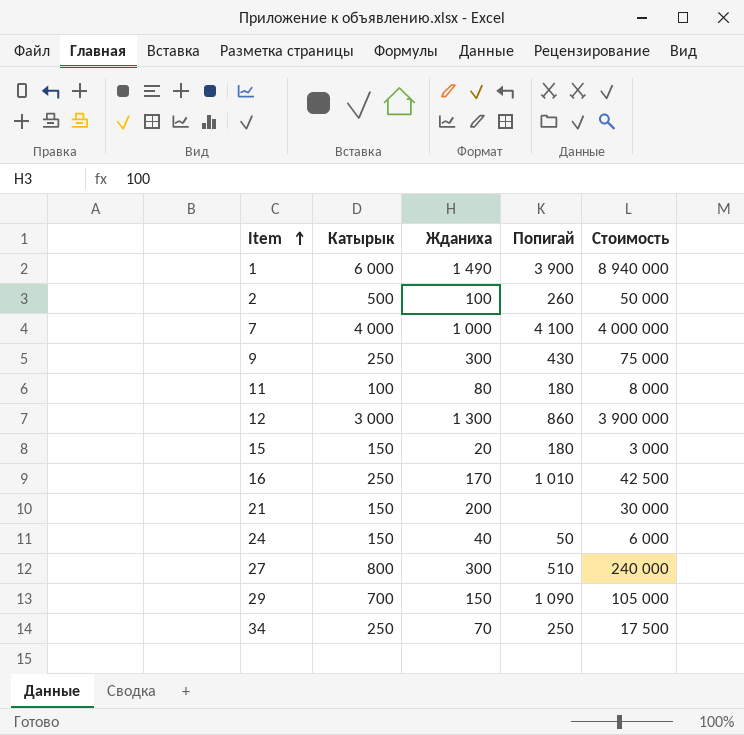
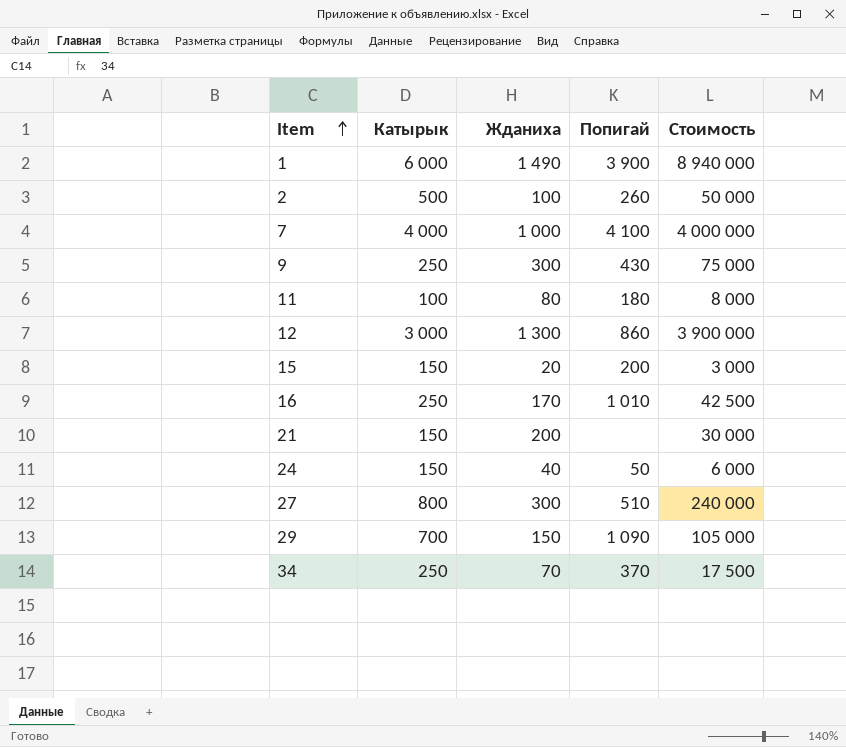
15 | Попигай: 180 -> 200
34 | Попигай: 250 -> 370

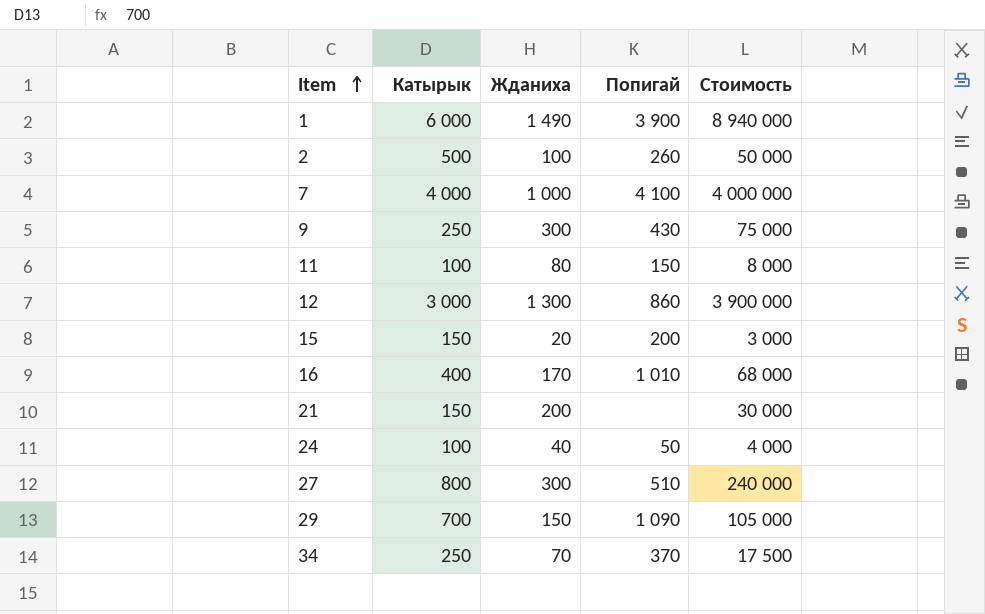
11 | Попигай: 180 -> 150
16 | Катырык: 250 -> 400
16 | Стоимость: 42 500 -> 68 000
24 | Катырык: 150 -> 100
24 | Стоимость: 6 000 -> 4 000

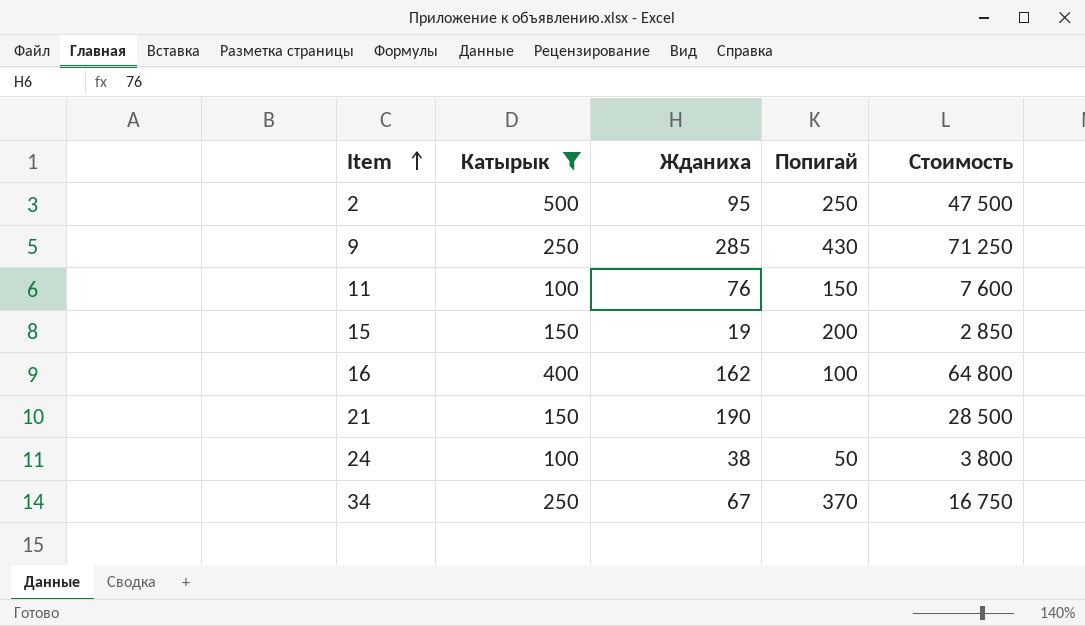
filter: none -> Катырык <= 500
2 | Жданиха: 100 -> 95
2 | Попигай: 260 -> 250
2 | Стоимость: 50 000 -> 47 500
9 | Жданиха: 300 -> 285
9 | Стоимость: 75 000 -> 71 250
11 | Жданиха: 80 -> 76
11 | Стоимость: 8 000 -> 7 600
15 | Жданиха: 20 -> 19
15 | Стоимость: 3 000 -> 2 850
16 | Жданиха: 170 -> 162
16 | Попигай: 1 010 -> 100
16 | Стоимость: 68 000 -> 64 800
21 | Жданиха: 200 -> 190
21 | Стоимость: 30 000 -> 28 500
24 | Жданиха: 40 -> 38
24 | Стоимость: 4 000 -> 3 800
34 | Жданиха: 70 -> 67
34 | Стоимость: 17 500 -> 16 750

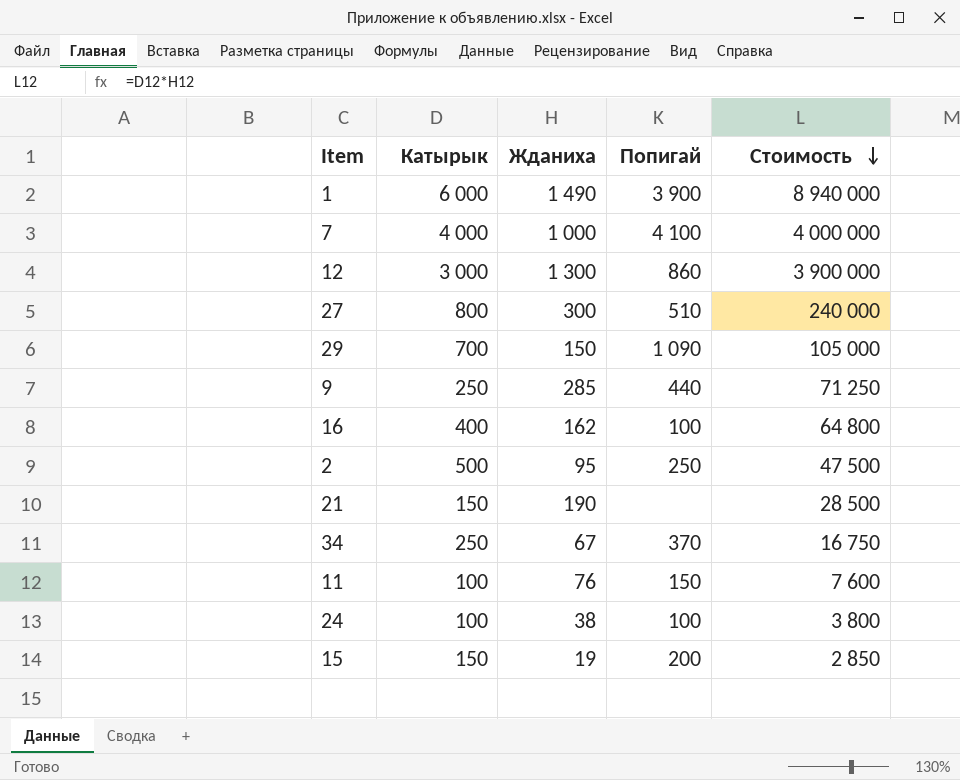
filter: Катырык <= 500 -> none
row order: Item ascending -> Стоимость descending
9 | Попигай: 430 -> 440
24 | Попигай: 50 -> 100

